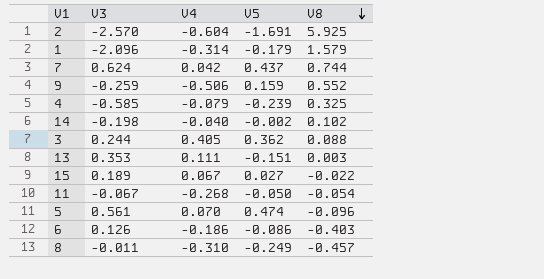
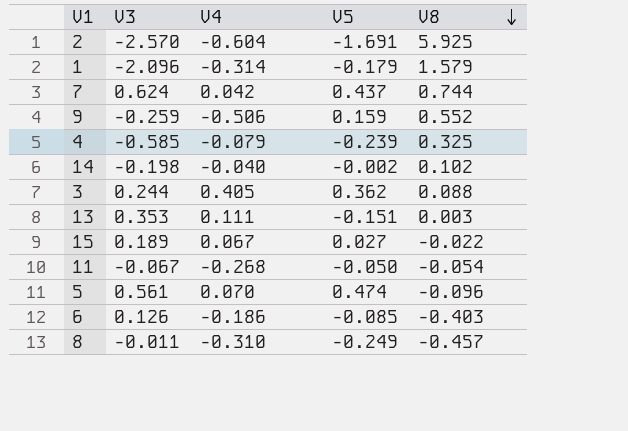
6 | V5: -0.086 -> -0.085

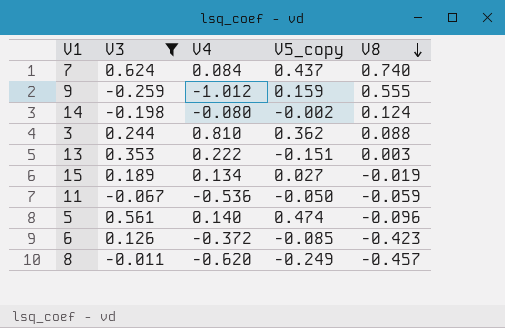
filter: none -> V3 >= -0.259
column name: V5 -> V5_copy
7 | V4: 0.042 -> 0.084
7 | V8: 0.744 -> 0.740
9 | V4: -0.506 -> -1.012
9 | V8: 0.552 -> 0.555
14 | V4: -0.040 -> -0.080
14 | V8: 0.102 -> 0.124
3 | V4: 0.405 -> 0.810
13 | V4: 0.111 -> 0.222
15 | V4: 0.067 -> 0.134
15 | V8: -0.022 -> -0.019
11 | V4: -0.268 -> -0.536
11 | V8: -0.054 -> -0.059
5 | V4: 0.070 -> 0.140
6 | V4: -0.186 -> -0.372
6 | V8: -0.403 -> -0.423
8 | V4: -0.310 -> -0.620

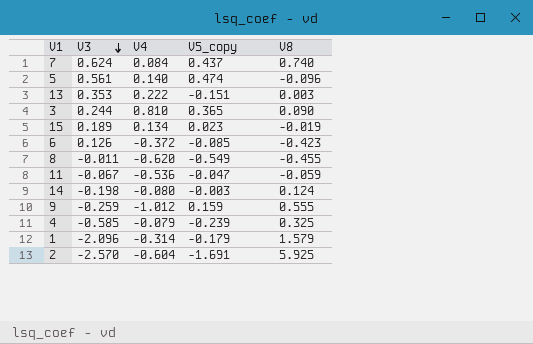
filter: V3 >= -0.259 -> none
row order: V8 descending -> V3 descending
3 | V5_copy: 0.362 -> 0.365
3 | V8: 0.088 -> 0.090
15 | V5_copy: 0.027 -> 0.023
8 | V5_copy: -0.249 -> -0.549
8 | V8: -0.457 -> -0.455
11 | V5_copy: -0.050 -> -0.047
14 | V5_copy: -0.002 -> -0.003

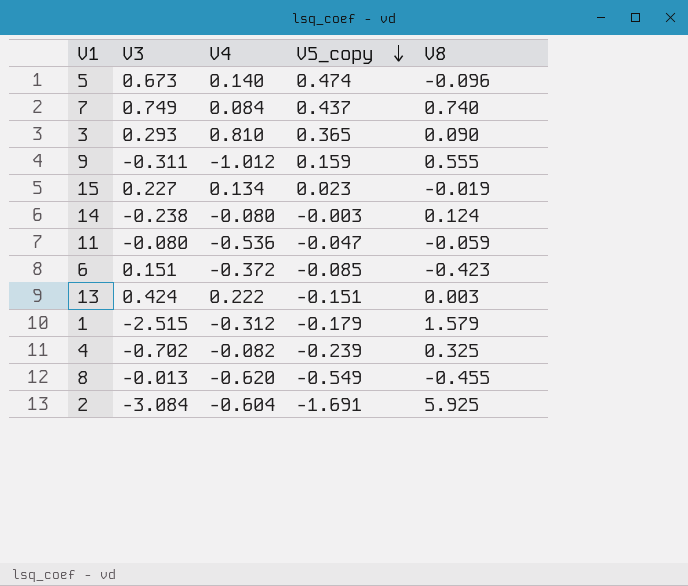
row order: V3 descending -> V5_copy descending
5 | V3: 0.561 -> 0.673
7 | V3: 0.624 -> 0.749
3 | V3: 0.244 -> 0.293
9 | V3: -0.259 -> -0.311
15 | V3: 0.189 -> 0.227
14 | V3: -0.198 -> -0.238
11 | V3: -0.067 -> -0.080
6 | V3: 0.126 -> 0.151
13 | V3: 0.353 -> 0.424
1 | V3: -2.096 -> -2.515
1 | V4: -0.314 -> -0.312
4 | V3: -0.585 -> -0.702
4 | V4: -0.079 -> -0.082
8 | V3: -0.011 -> -0.013
2 | V3: -2.570 -> -3.084

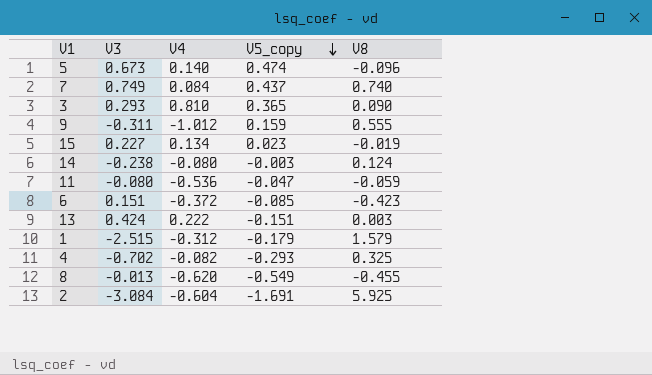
4 | V5_copy: -0.239 -> -0.293

